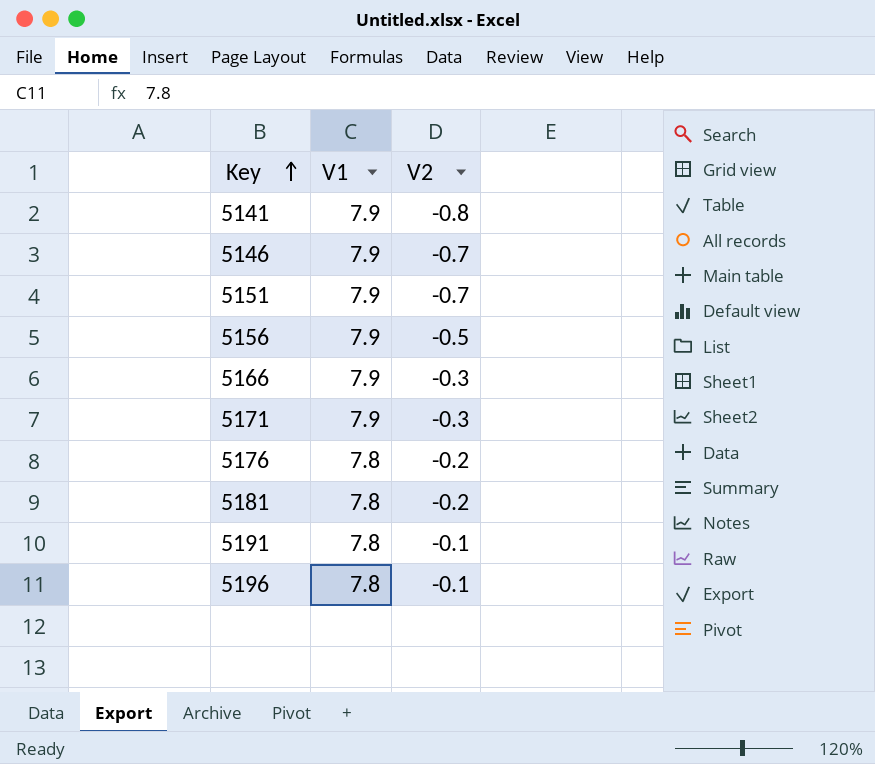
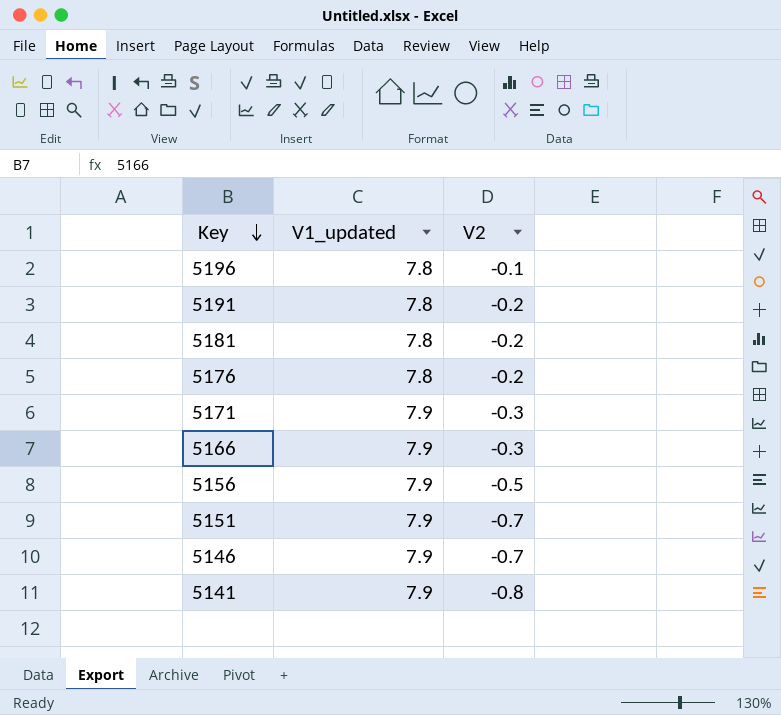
row order: Key ascending -> Key descending
column name: V1 -> V1_updated
5191 | V2: -0.1 -> -0.2

